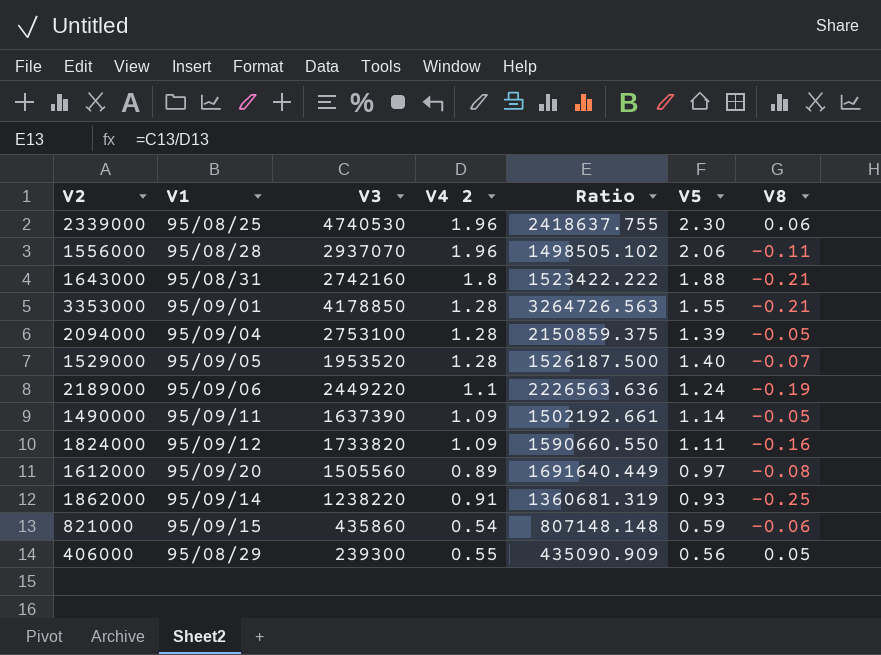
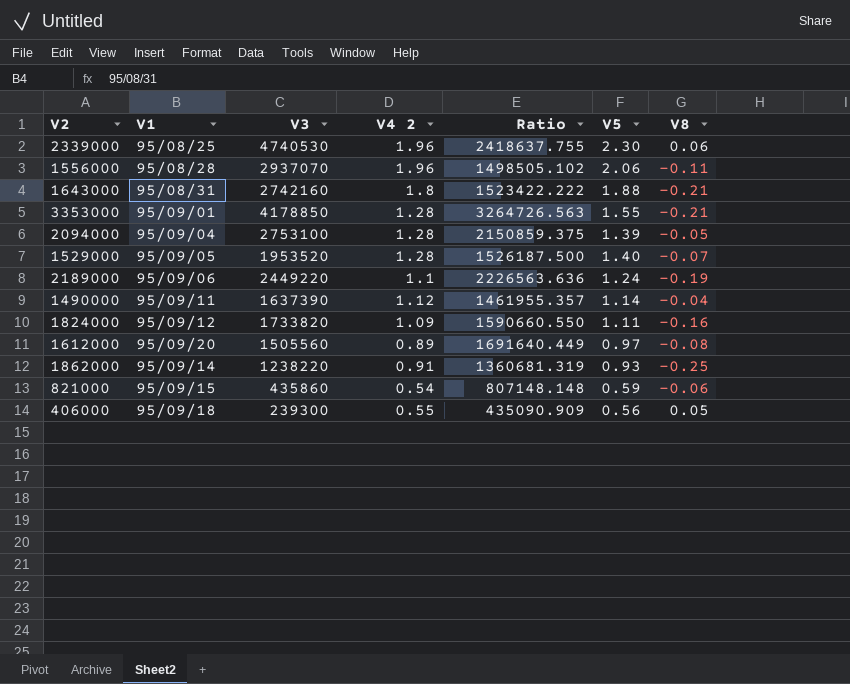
1490000 | V4 2: 1.09 -> 1.12
1490000 | Ratio: 1502192.661 -> 1461955.357
1490000 | V8: -0.05 -> -0.04
406000 | V1: 95/08/29 -> 95/09/18

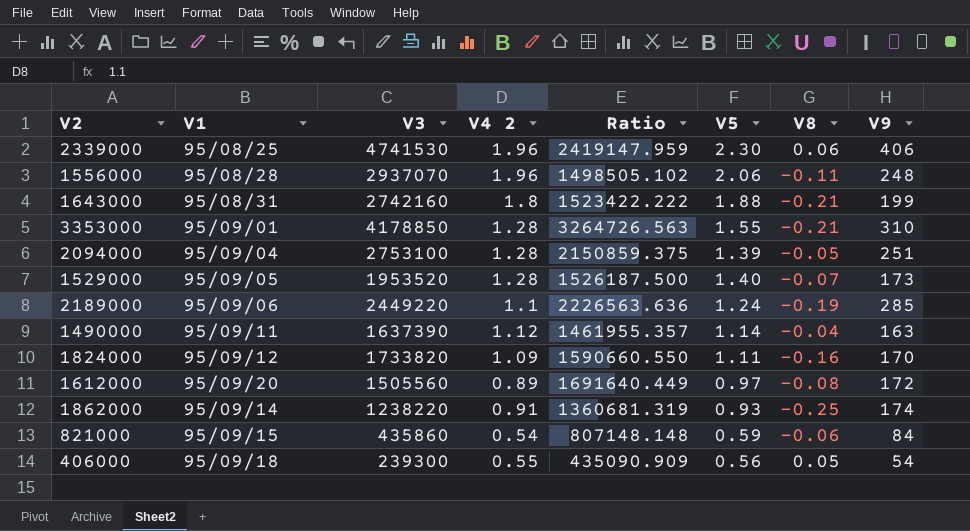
column V9 | position: none -> 8
2339000 | V3: 4740530 -> 4741530
2339000 | Ratio: 2418637.755 -> 2419147.959

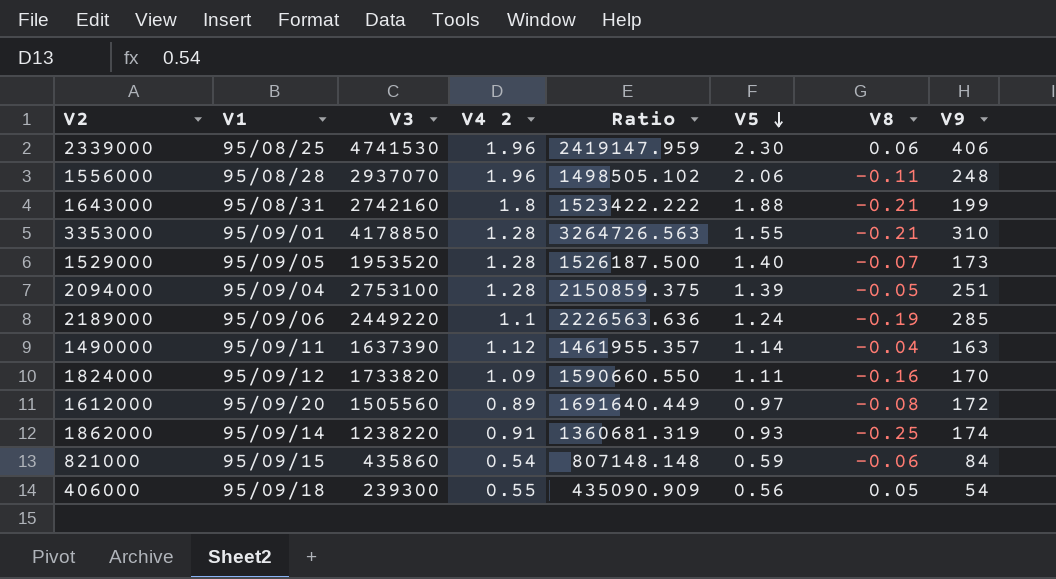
row order: none -> V5 descending

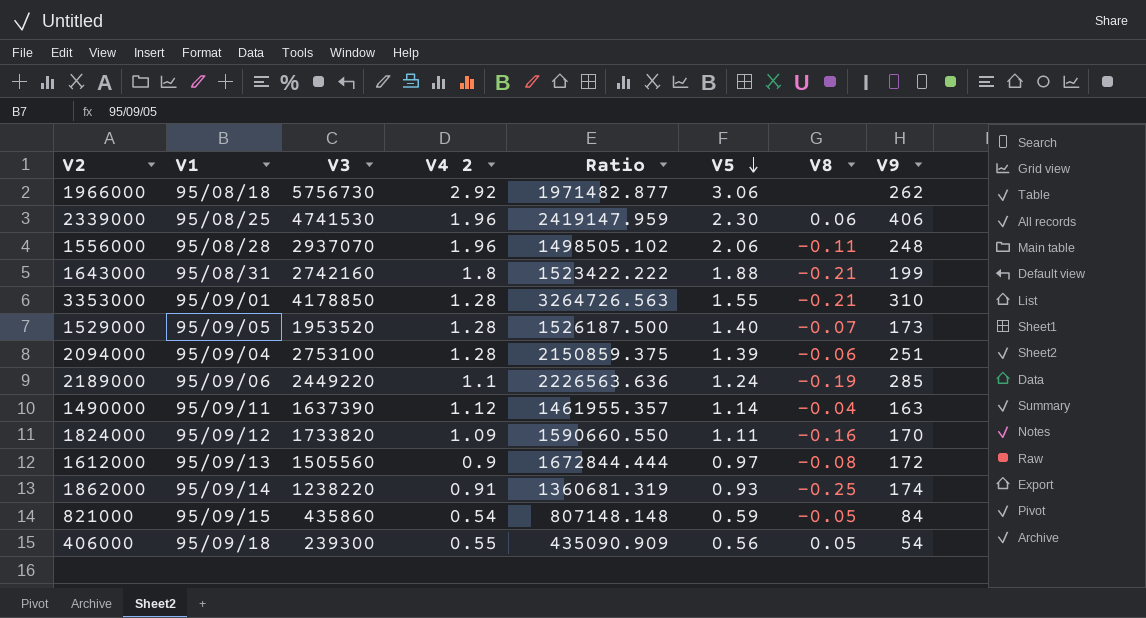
row 1966000: none -> 95/08/18 | 5756730 | 2.92 | 1971482.877 | 3.06 | none | 262
2094000 | V8: -0.05 -> -0.06
1612000 | V1: 95/09/20 -> 95/09/13
1612000 | V4 2: 0.89 -> 0.9
1612000 | Ratio: 1691640.449 -> 1672844.444
821000 | V8: -0.06 -> -0.05

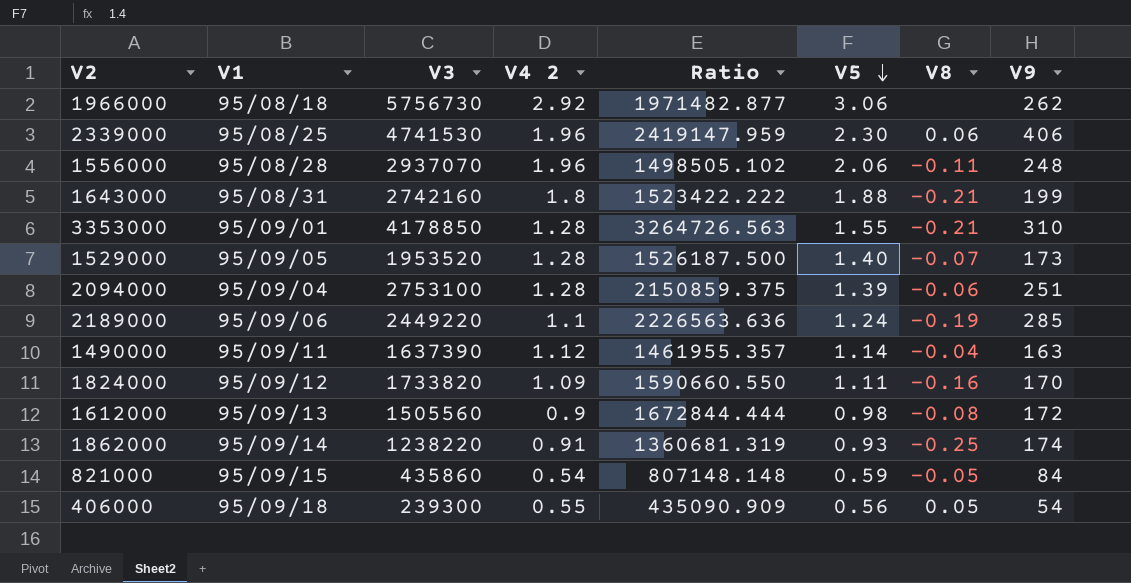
1612000 | V5: 0.97 -> 0.98

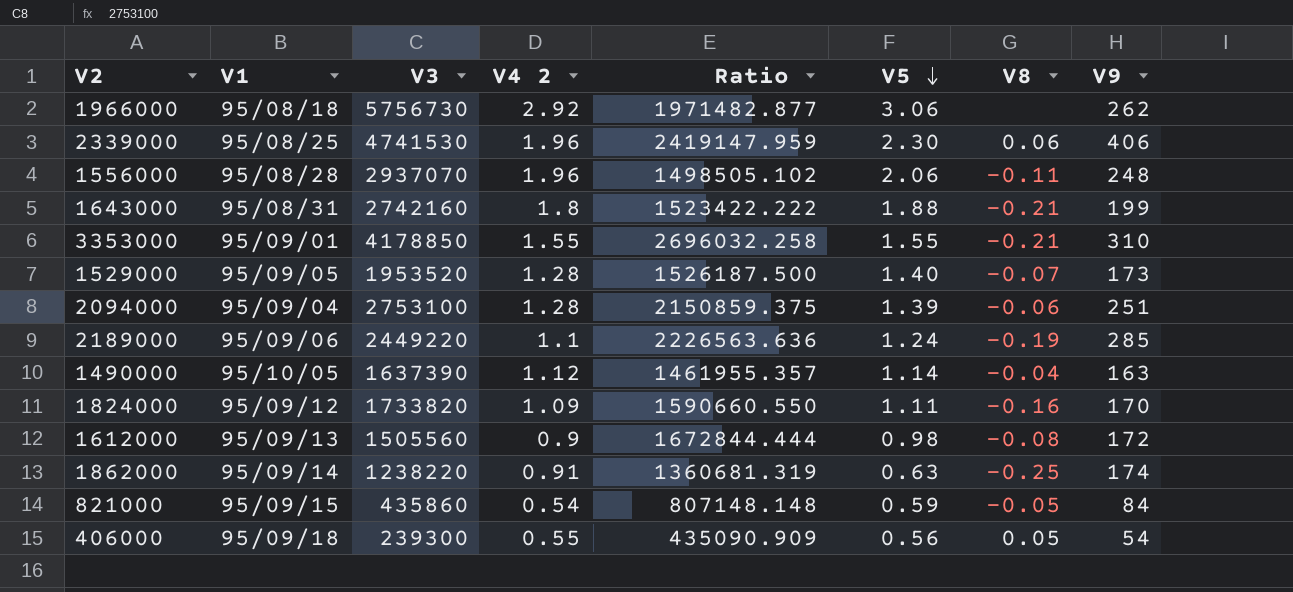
3353000 | V4 2: 1.28 -> 1.55
3353000 | Ratio: 3264726.563 -> 2696032.258
1490000 | V1: 95/09/11 -> 95/10/05
1862000 | V5: 0.93 -> 0.63

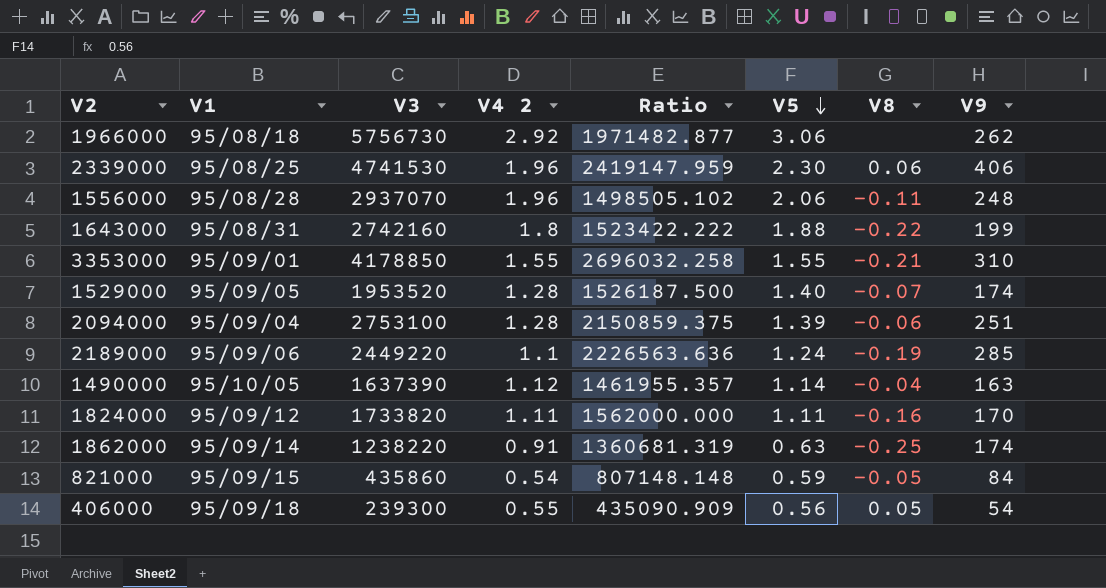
row 1612000: 95/09/13 | 1505560 | 0.9 | 1672844.444 | 0.98 | -0.08 | 172 -> none
1643000 | V8: -0.21 -> -0.22
1529000 | V9: 173 -> 174
1824000 | V4 2: 1.09 -> 1.11
1824000 | Ratio: 1590660.550 -> 1562000.000

